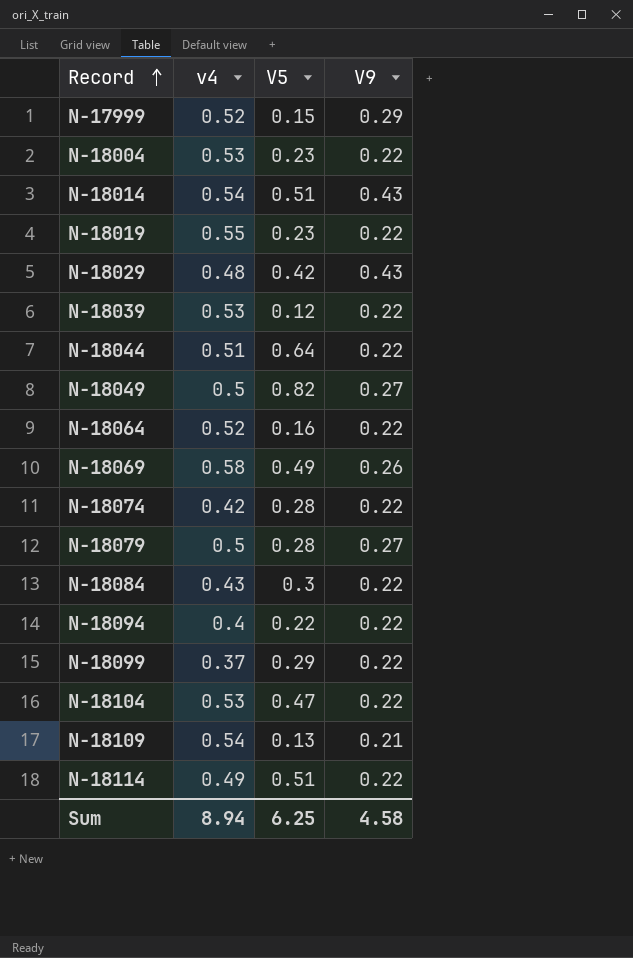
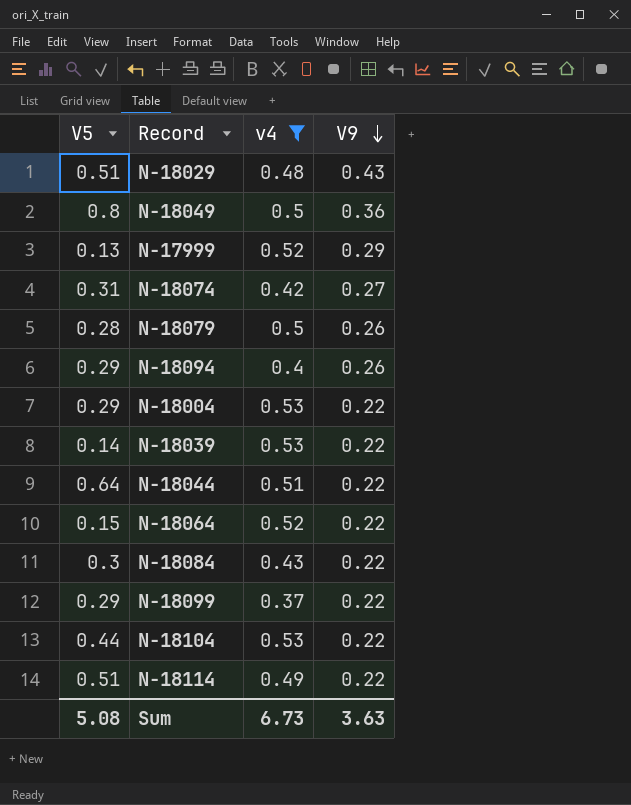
filter: none -> v4 <= 0.53
row order: Record ascending -> V9 descending
column V5 | position: 3 -> 1
N-18029 | V5: 0.42 -> 0.51
N-18049 | V5: 0.82 -> 0.8
N-18049 | V9: 0.27 -> 0.36
N-17999 | V5: 0.15 -> 0.13
N-18074 | V5: 0.28 -> 0.31
N-18074 | V9: 0.22 -> 0.27
N-18079 | V9: 0.27 -> 0.26
N-18094 | V5: 0.22 -> 0.29
N-18094 | V9: 0.22 -> 0.26
N-18004 | V5: 0.23 -> 0.29
N-18039 | V5: 0.12 -> 0.14
N-18064 | V5: 0.16 -> 0.15
N-18104 | V5: 0.47 -> 0.44
Sum | V5: 6.25 -> 5.08
Sum | v4: 8.94 -> 6.73
Sum | V9: 4.58 -> 3.63

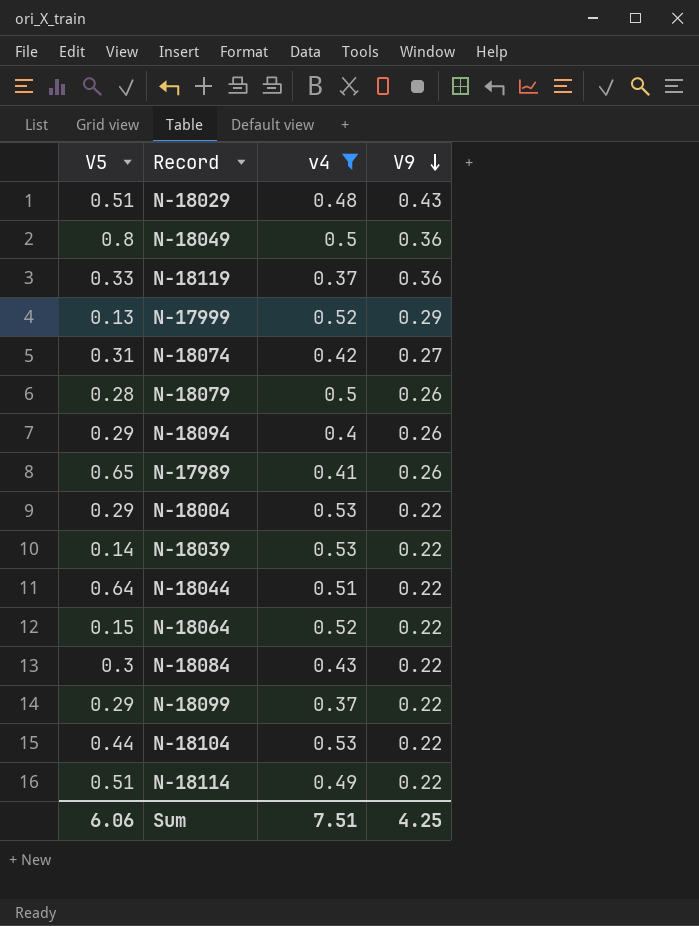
row N-18119: none -> 0.33 | 0.37 | 0.36
row N-17989: none -> 0.65 | 0.41 | 0.26
Sum | V5: 5.08 -> 6.06
Sum | v4: 6.73 -> 7.51
Sum | V9: 3.63 -> 4.25

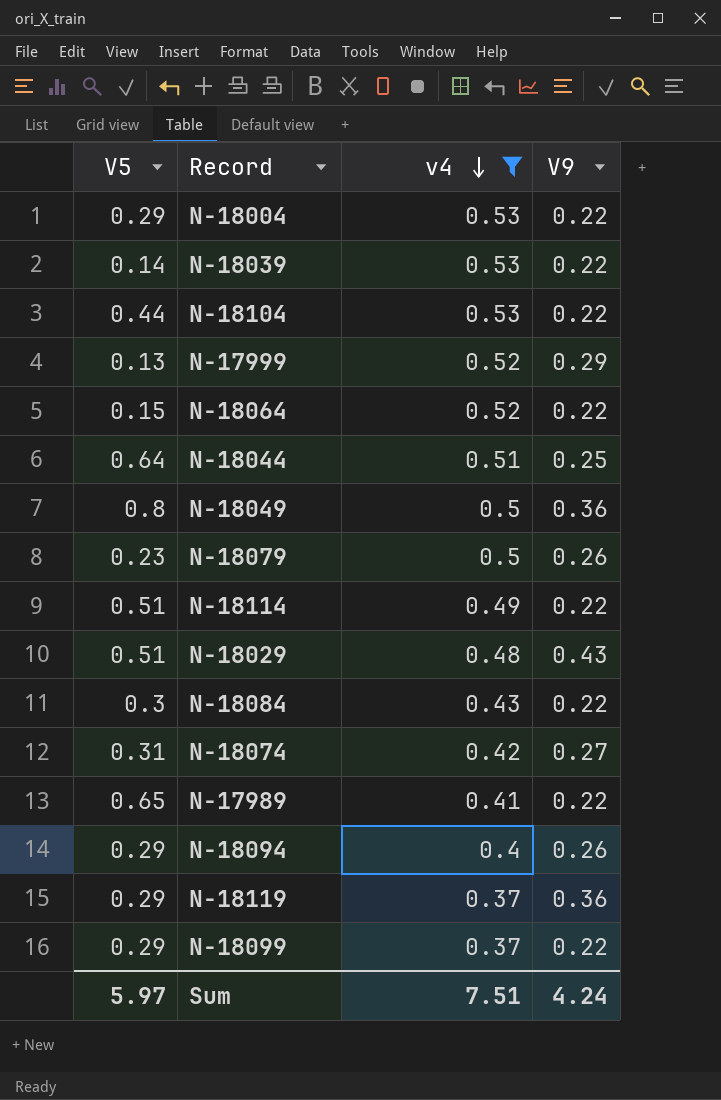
row order: V9 descending -> v4 descending
N-18044 | V9: 0.22 -> 0.25
N-18079 | V5: 0.28 -> 0.23
N-17989 | V9: 0.26 -> 0.22
N-18119 | V5: 0.33 -> 0.29
Sum | V5: 6.06 -> 5.97
Sum | V9: 4.25 -> 4.24

